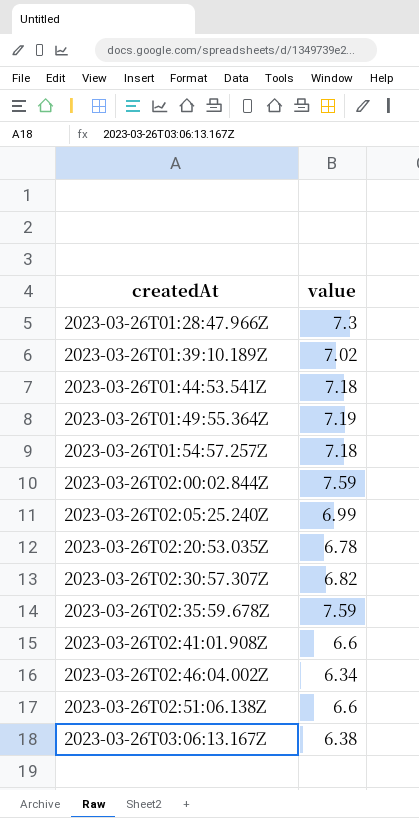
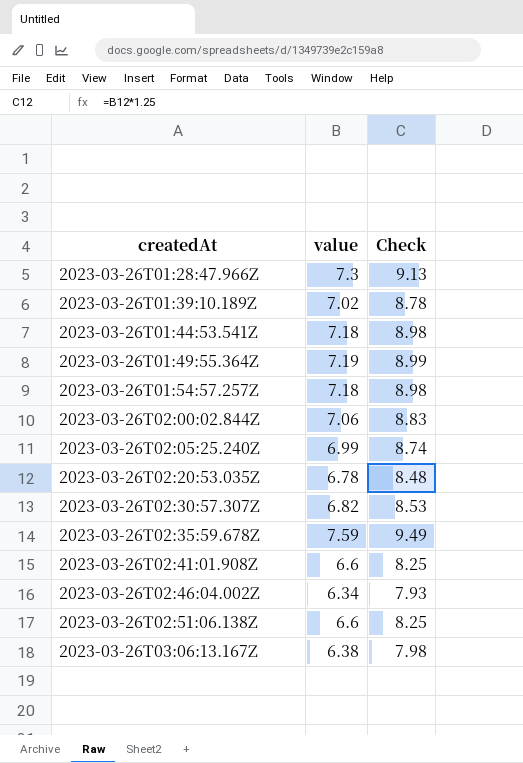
column Check | formula: none -> [value] * 1.25
2023-03-26T02:00:02.844Z | value: 7.59 -> 7.06

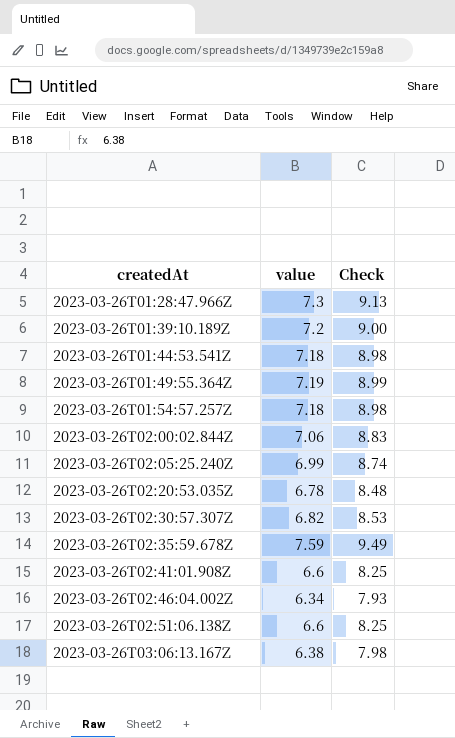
2023-03-26T01:39:10.189Z | value: 7.02 -> 7.2
2023-03-26T01:39:10.189Z | Check: 8.78 -> 9.00

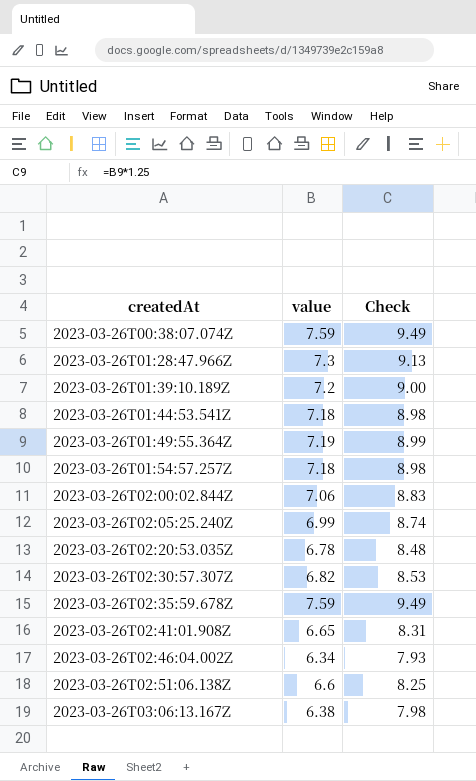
row 2023-03-26T00:38:07.074Z: none -> 7.59 | 9.49
2023-03-26T02:41:01.908Z | value: 6.6 -> 6.65
2023-03-26T02:41:01.908Z | Check: 8.25 -> 8.31

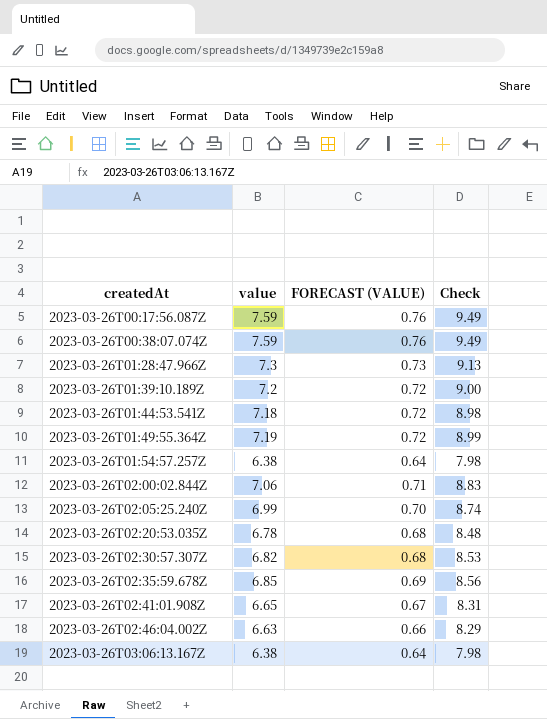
column FORECAST (VALUE) | formula: none -> [value] * 0.1
row 2023-03-26T02:51:06.138Z: 6.6 | 8.25 -> none
row 2023-03-26T00:17:56.087Z: none -> 7.59 | 0.76 | 9.49
2023-03-26T01:54:57.257Z | value: 7.18 -> 6.38
2023-03-26T01:54:57.257Z | Check: 8.98 -> 7.98
2023-03-26T02:35:59.678Z | value: 7.59 -> 6.85
2023-03-26T02:35:59.678Z | Check: 9.49 -> 8.56
2023-03-26T02:46:04.002Z | value: 6.34 -> 6.63
2023-03-26T02:46:04.002Z | Check: 7.93 -> 8.29

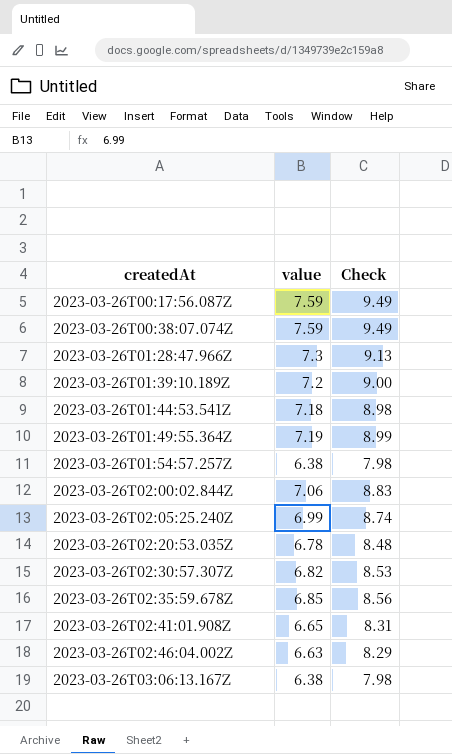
column FORECAST (VALUE) | formula: [value] * 0.1 -> none

